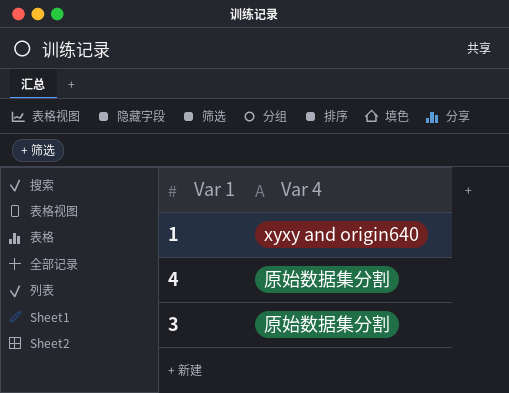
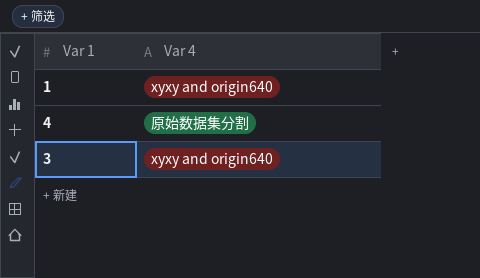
3 | Var 4: 原始数据集分割 -> xyxy and origin640

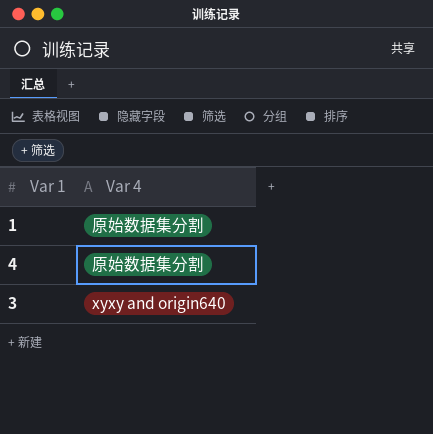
1 | Var 4: xyxy and origin640 -> 原始数据集分割

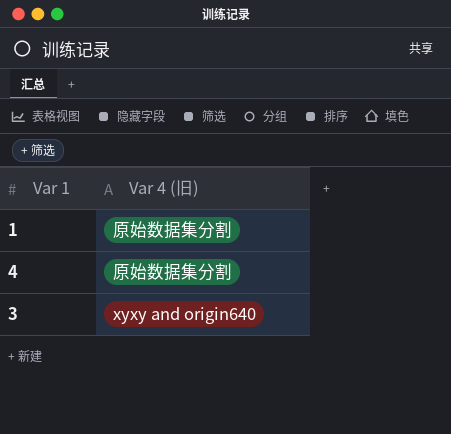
column name: Var 4 -> Var 4 (旧)

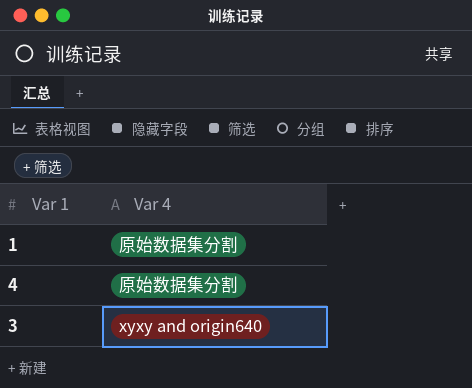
column name: Var 4 (旧) -> Var 4

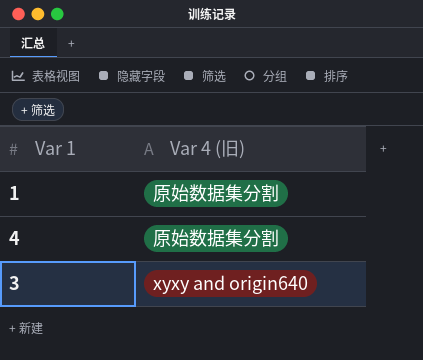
column name: Var 4 -> Var 4 (旧)

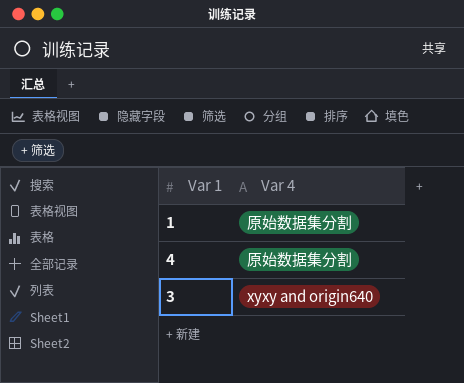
column name: Var 4 (旧) -> Var 4

